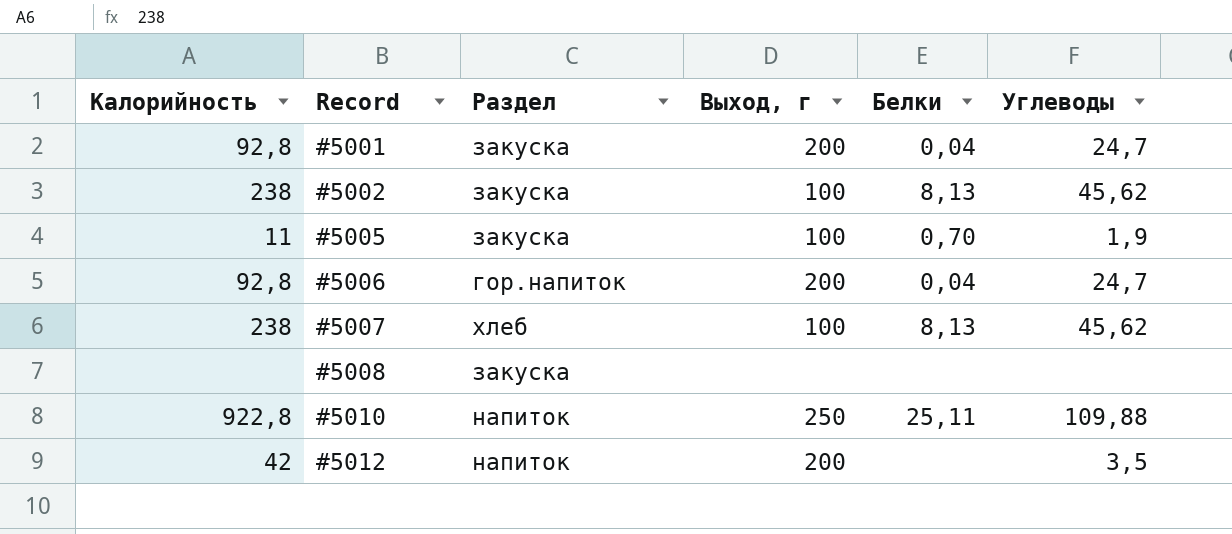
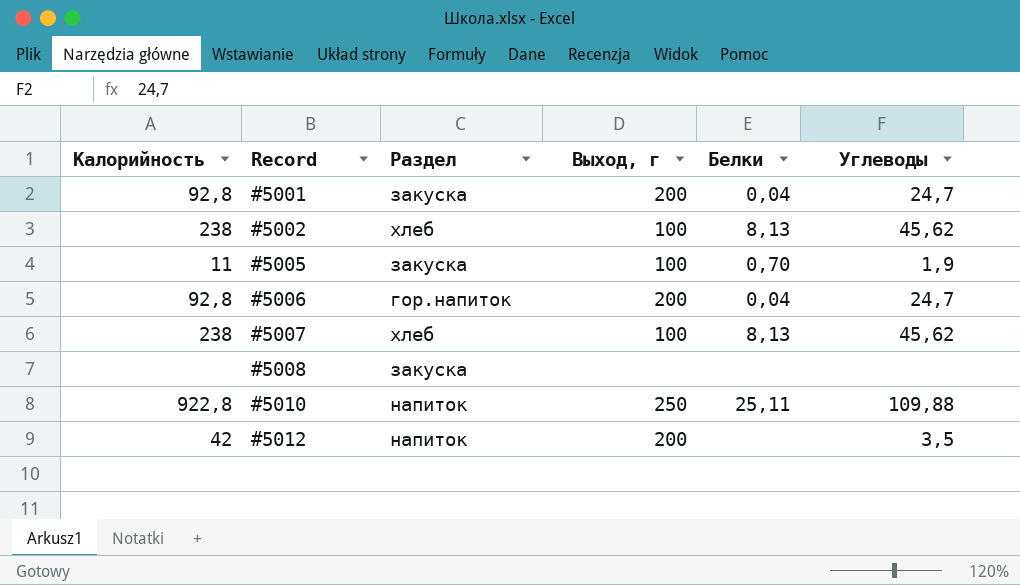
#5002 | Раздел: закуска -> хлеб

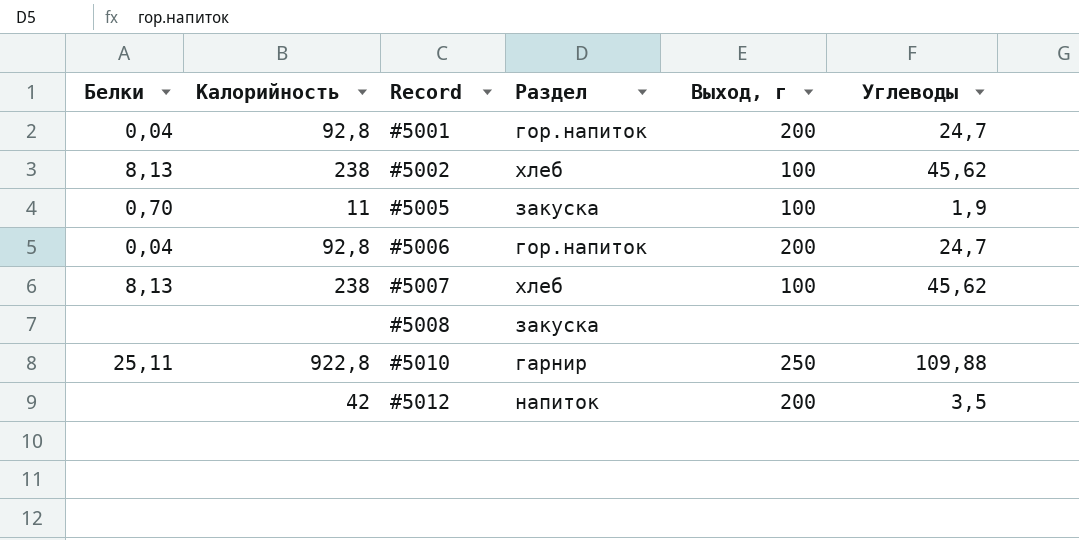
column Белки | position: 5 -> 1
#5001 | Раздел: закуска -> гор.напиток
#5010 | Раздел: напиток -> гарнир

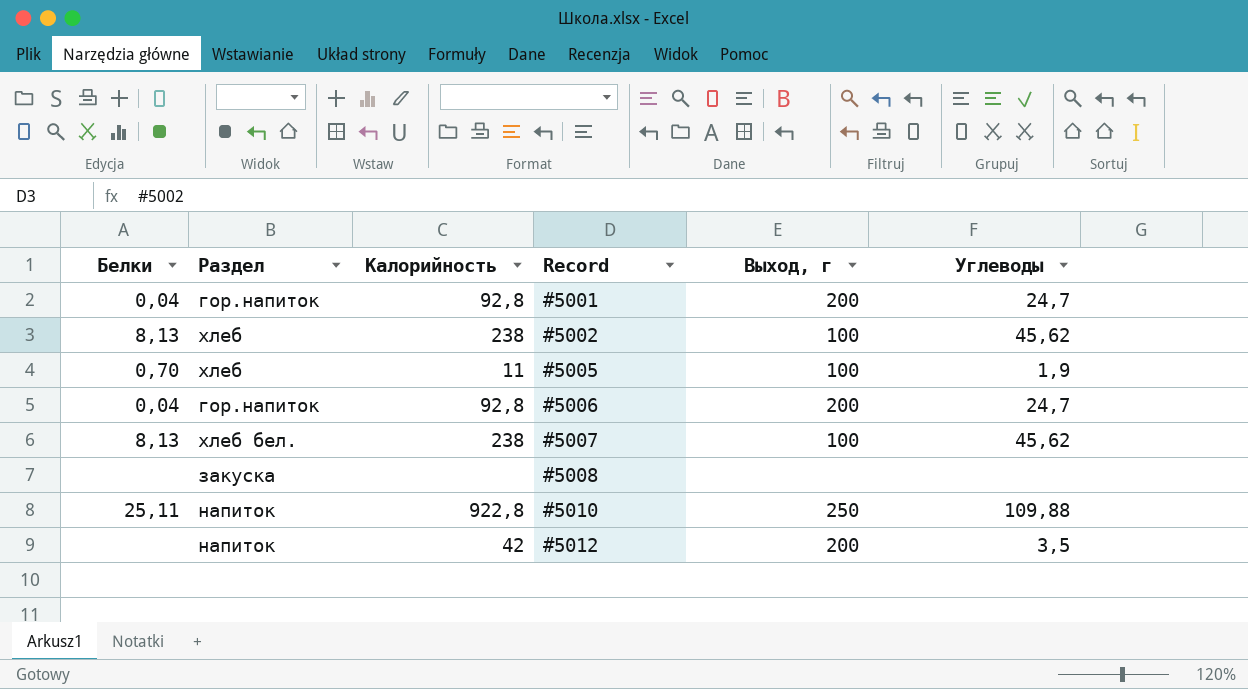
column Раздел | position: 4 -> 2
#5005 | Раздел: закуска -> хлеб
#5007 | Раздел: хлеб -> хлеб бел.
#5010 | Раздел: гарнир -> напиток

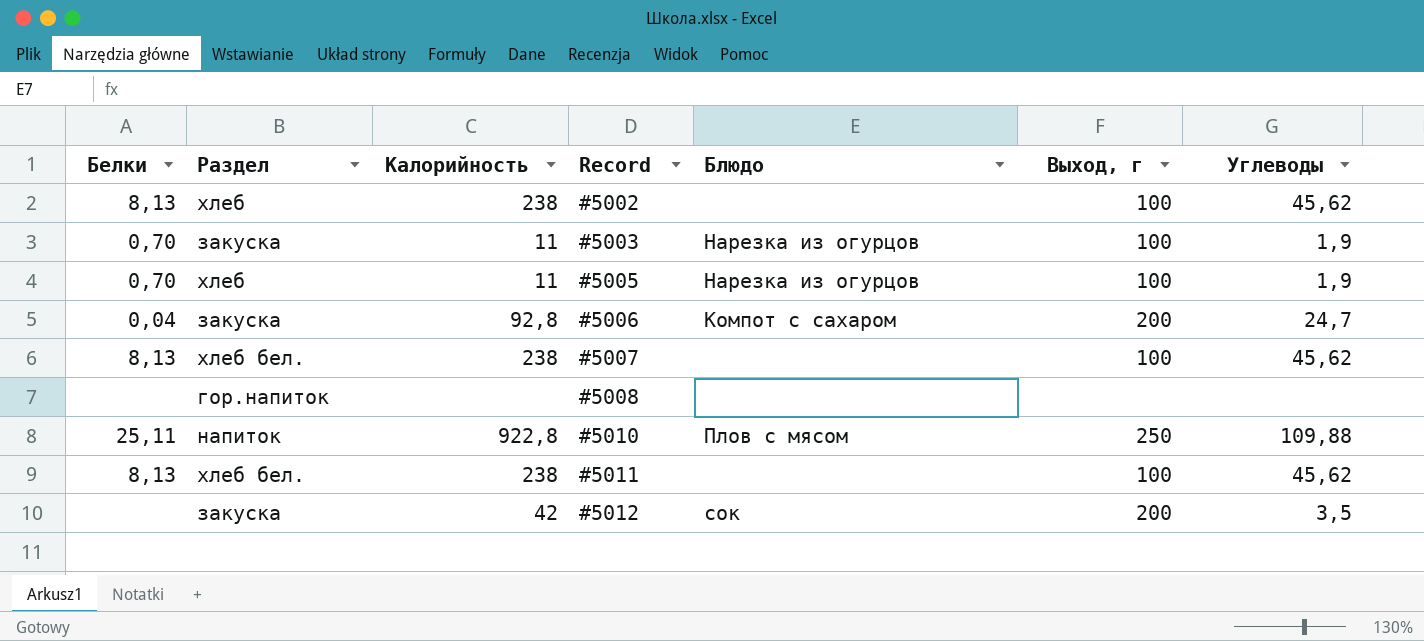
column Блюдо | position: none -> 5
row #5001: 0,04 | гор.напиток | 92,8 | 200 | 24,7 -> none
row #5003: none -> 0,70 | закуска | 11 | Нарезка из огурцов | 100 | 1,9
#5006 | Раздел: гор.напиток -> закуска
#5008 | Раздел: закуска -> гор.напиток
row #5011: none -> 8,13 | хлеб бел. | 238 | none | 100 | 45,62
#5012 | Раздел: напиток -> закуска

